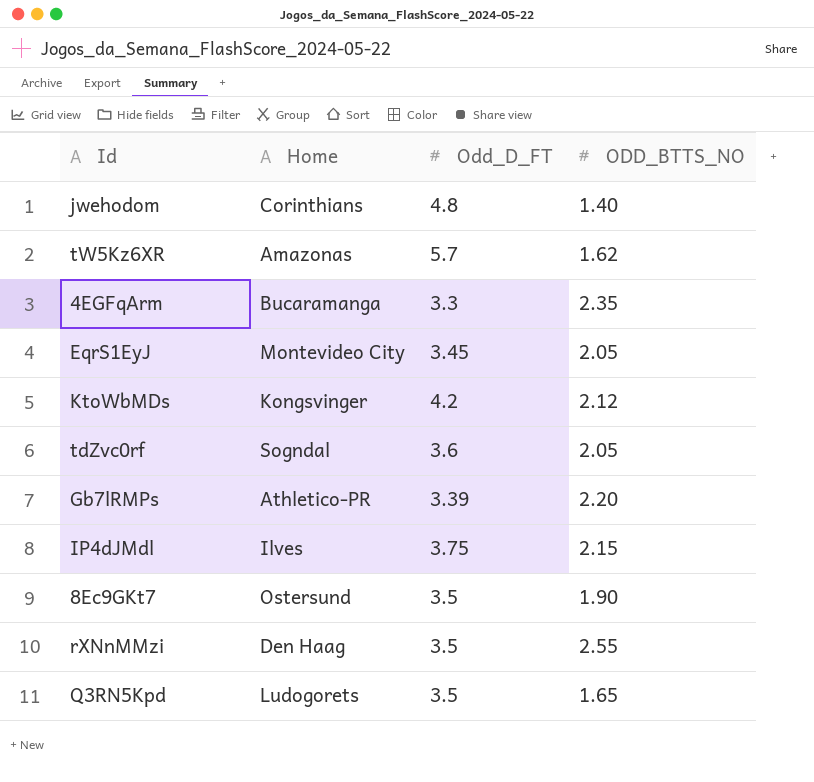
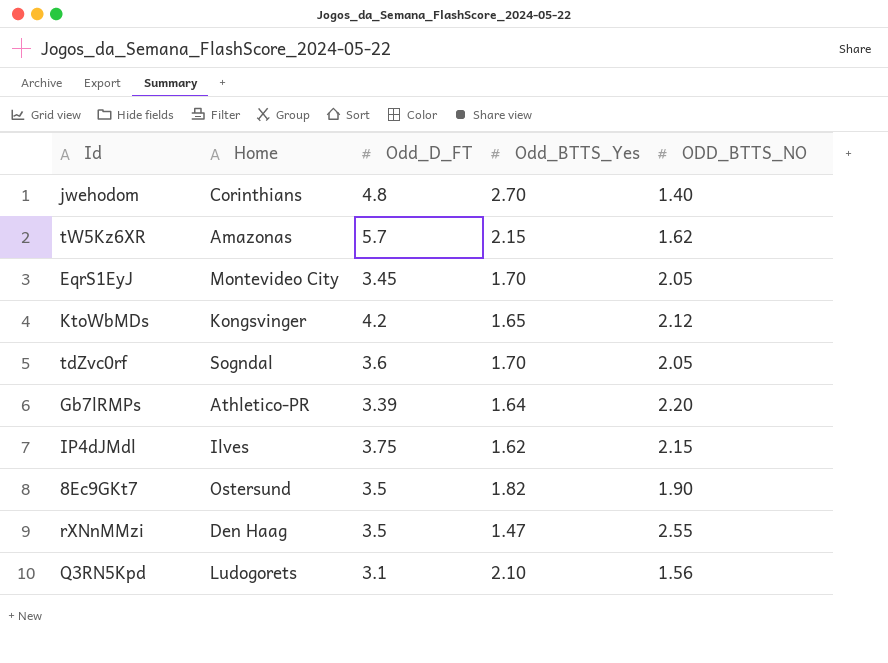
column Odd_BTTS_Yes | position: none -> 4
row 4EGFqArm: Bucaramanga | 3.3 | 2.35 -> none
Q3RN5Kpd | Odd_D_FT: 3.5 -> 3.1
Q3RN5Kpd | ODD_BTTS_NO: 1.65 -> 1.56

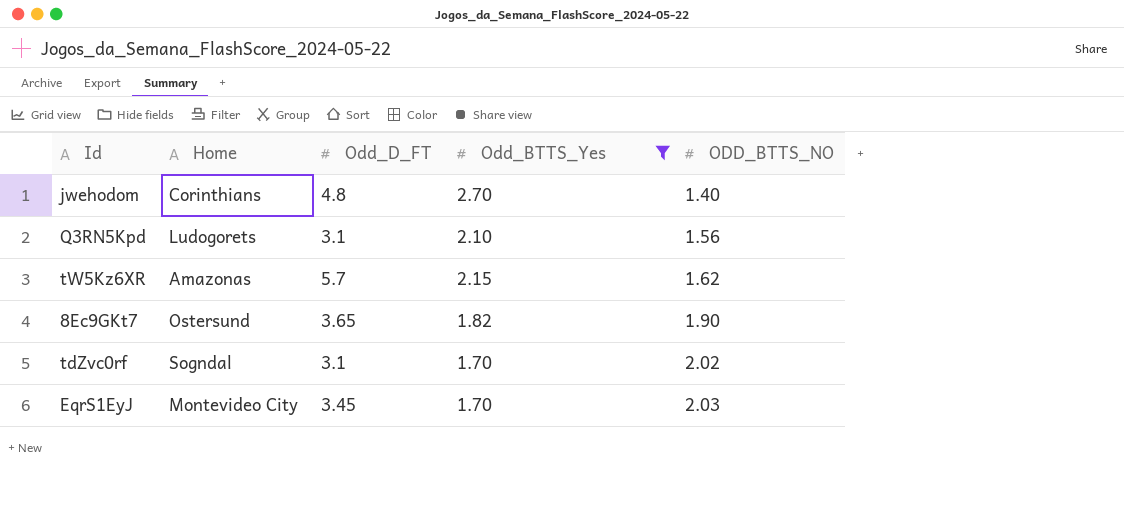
filter: none -> Odd_BTTS_Yes >= 1.70
row order: none -> ODD_BTTS_NO ascending
8Ec9GKt7 | Odd_D_FT: 3.5 -> 3.65
tdZvc0rf | Odd_D_FT: 3.6 -> 3.1
tdZvc0rf | ODD_BTTS_NO: 2.05 -> 2.02
EqrS1EyJ | ODD_BTTS_NO: 2.05 -> 2.03

